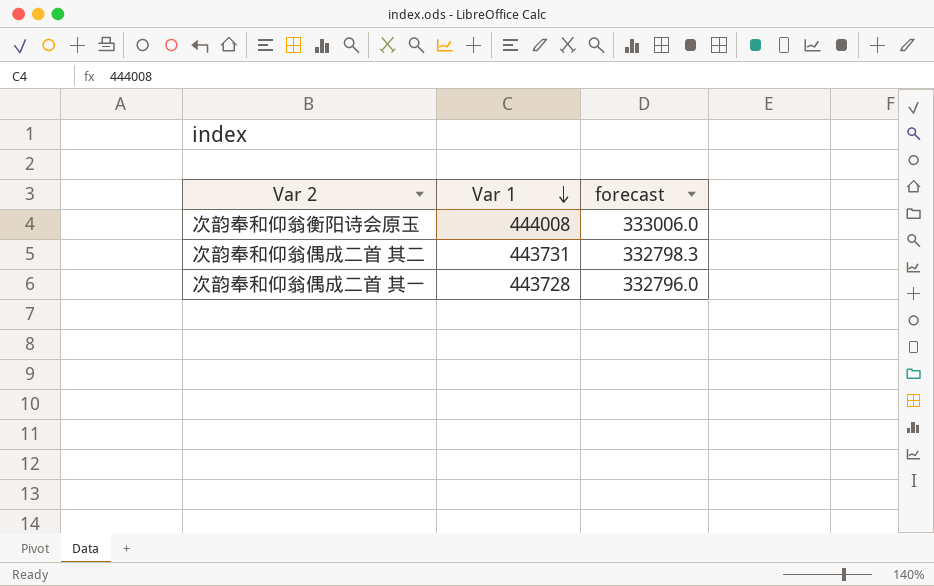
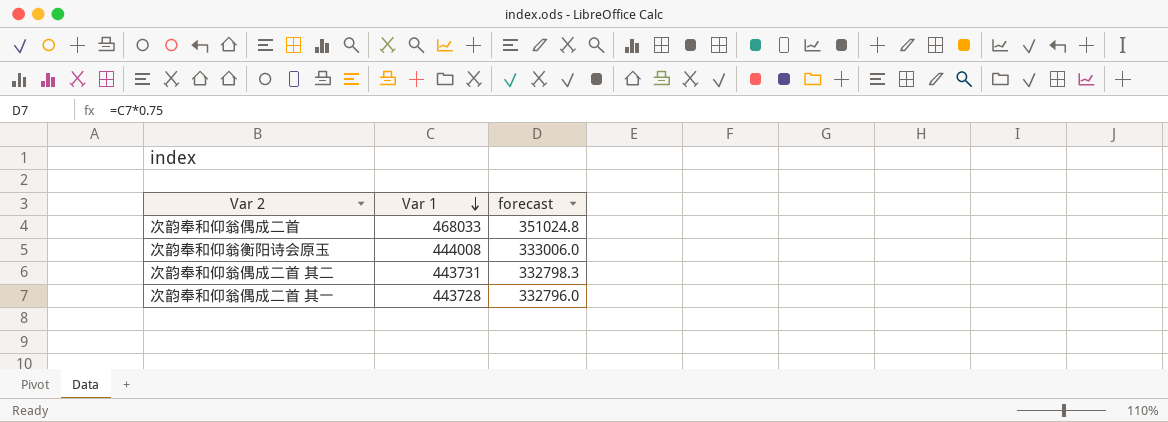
row 次韵奉和仰翁偶成二首: none -> 468033 | 351024.8

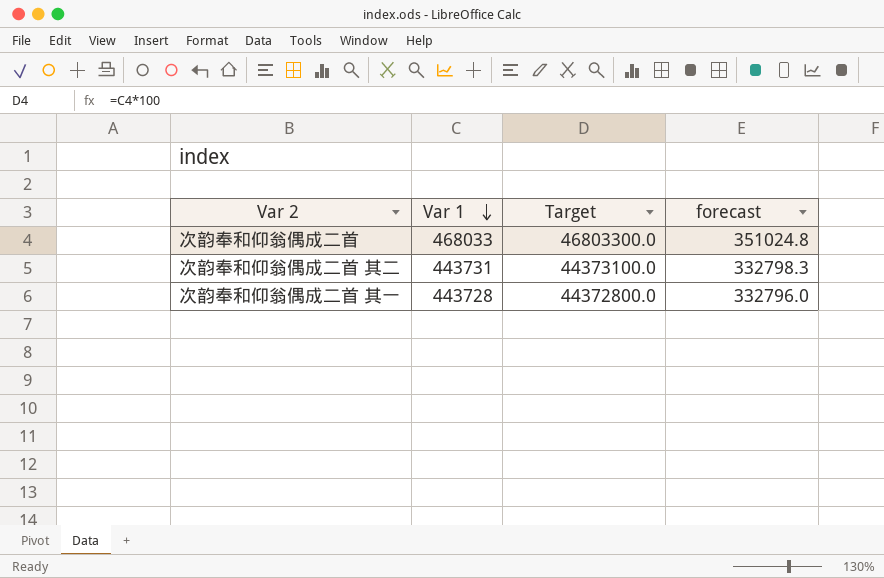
column Target | formula: none -> [Var 1] * 100
row 次韵奉和仰翁衡阳诗会原玉: 444008 | 333006.0 -> none

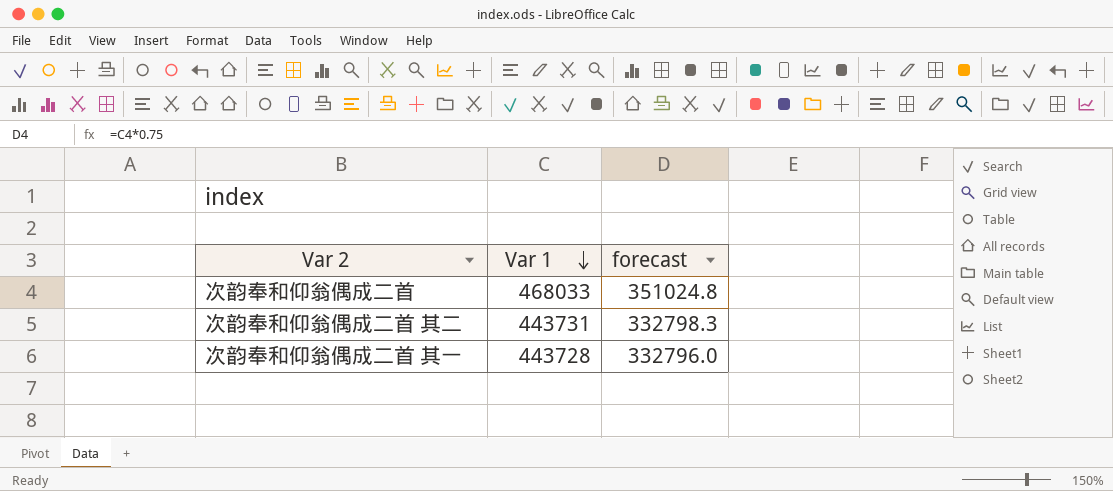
column Target | formula: [Var 1] * 100 -> none

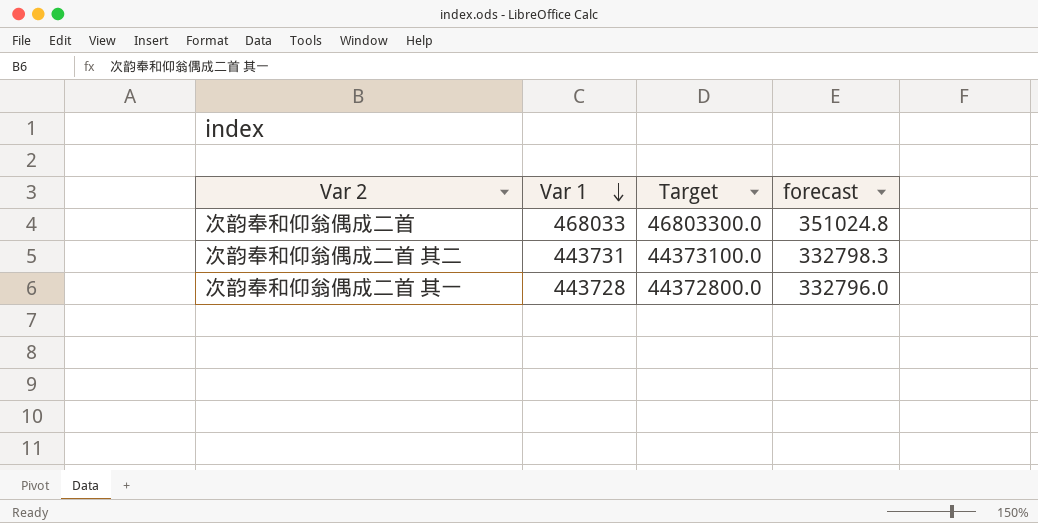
column Target | formula: none -> [Var 1] * 100

